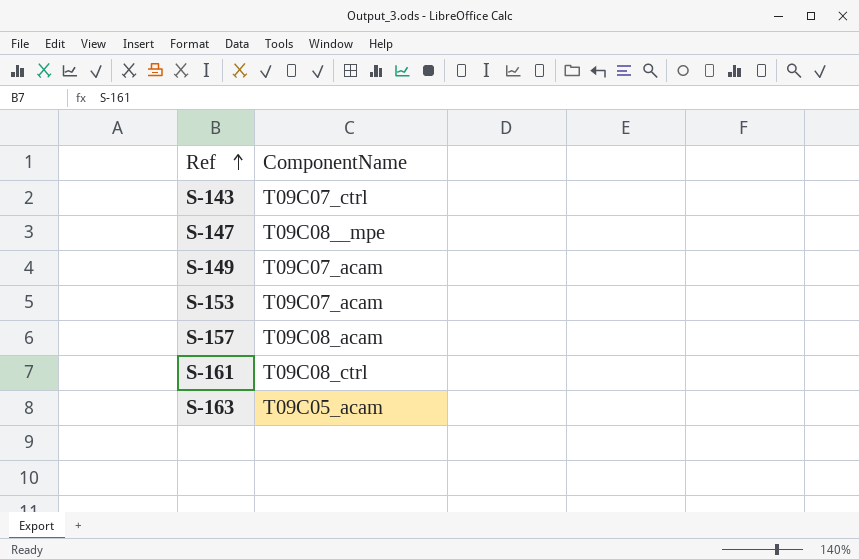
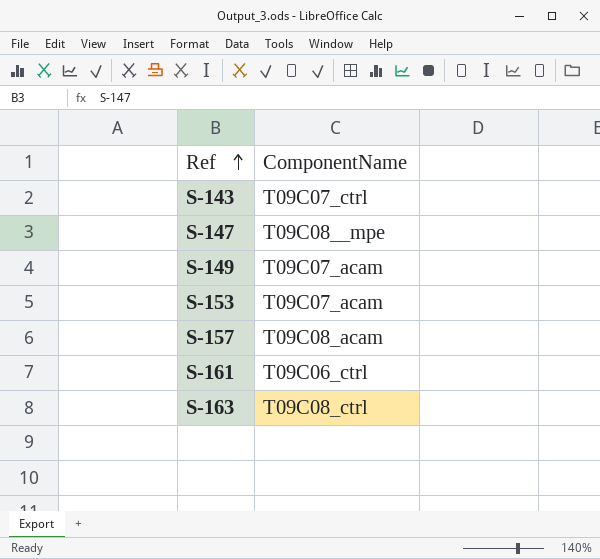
S-161 | ComponentName: T09C08_ctrl -> T09C06_ctrl
S-163 | ComponentName: T09C05_acam -> T09C08_ctrl

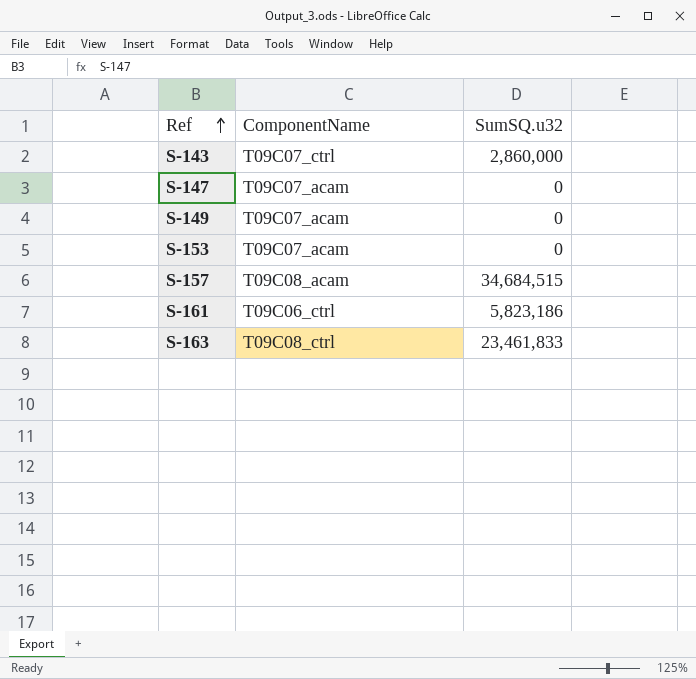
column SumSQ.u32 | position: none -> 3
S-147 | ComponentName: T09C08__mpe -> T09C07_acam

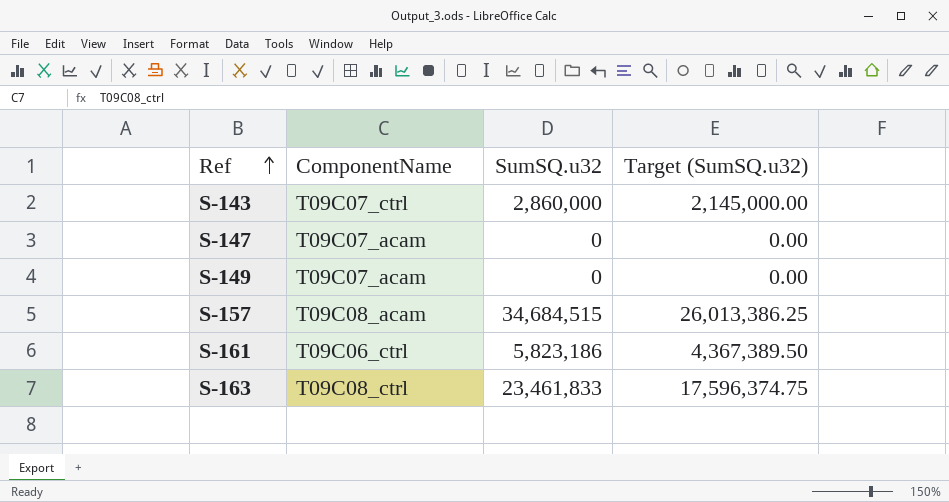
column Target (SumSQ.u32) | formula: none -> [SumSQ.u32] * 0.75
row S-153: T09C07_acam | 0 -> none

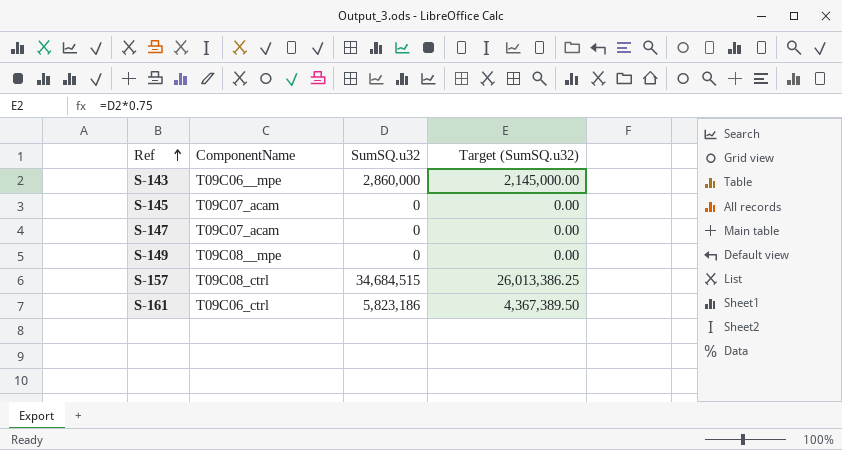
row S-163: T09C08_ctrl | 23,461,833 | 17,596,374.75 -> none
S-143 | ComponentName: T09C07_ctrl -> T09C06__mpe
row S-145: none -> T09C07_acam | 0 | 0.00
S-149 | ComponentName: T09C07_acam -> T09C08__mpe
S-157 | ComponentName: T09C08_acam -> T09C08_ctrl

